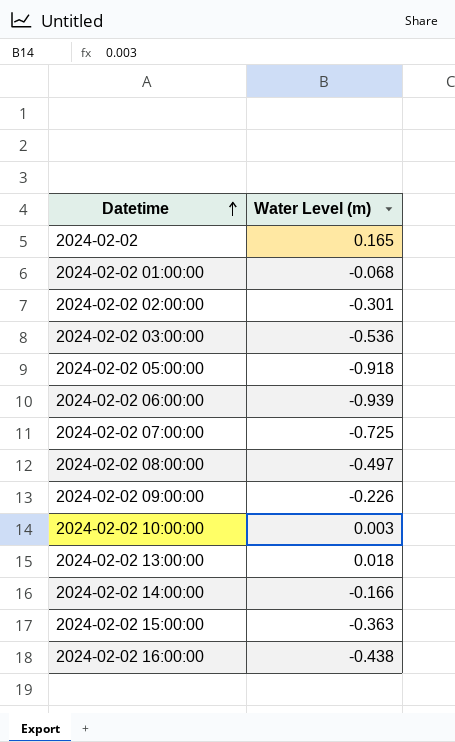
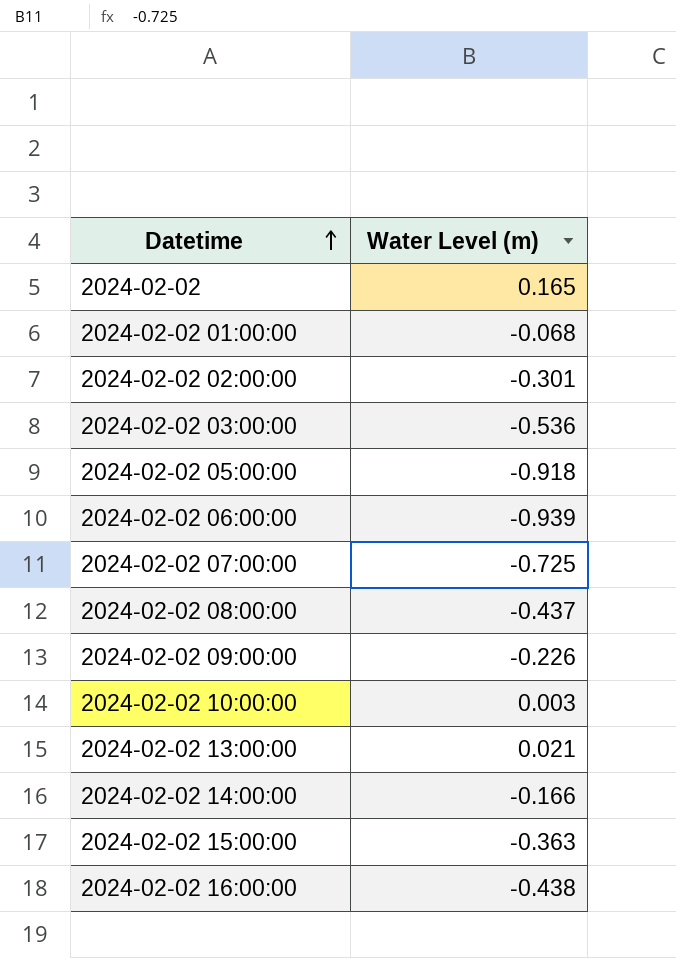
2024-02-02 08:00:00 | Water Level (m): -0.497 -> -0.437
2024-02-02 13:00:00 | Water Level (m): 0.018 -> 0.021

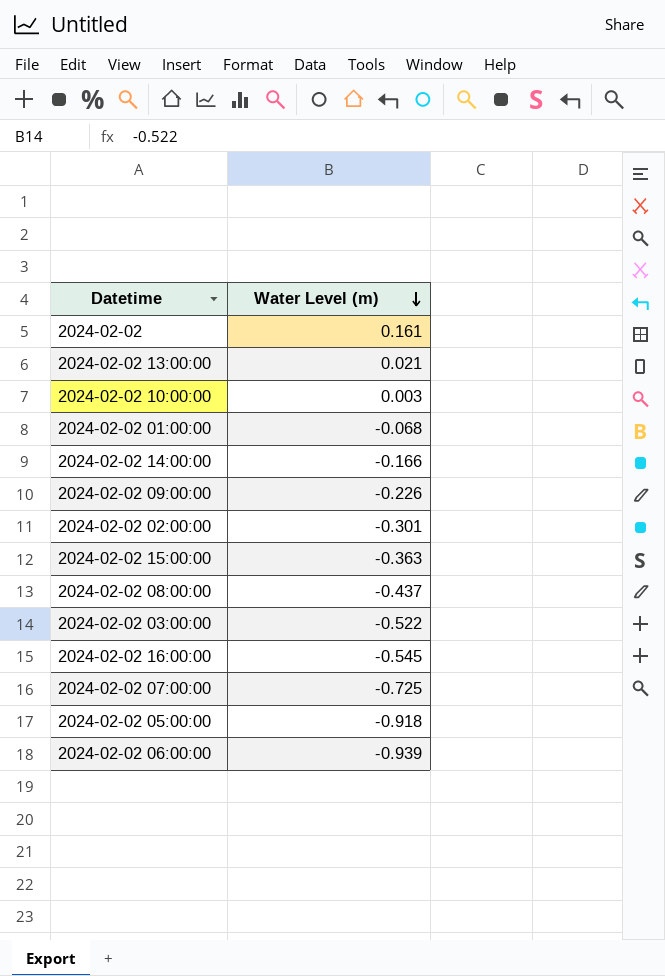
row order: Datetime ascending -> Water Level (m) descending
2024-02-02 | Water Level (m): 0.165 -> 0.161
2024-02-02 03:00:00 | Water Level (m): -0.536 -> -0.522
2024-02-02 16:00:00 | Water Level (m): -0.438 -> -0.545

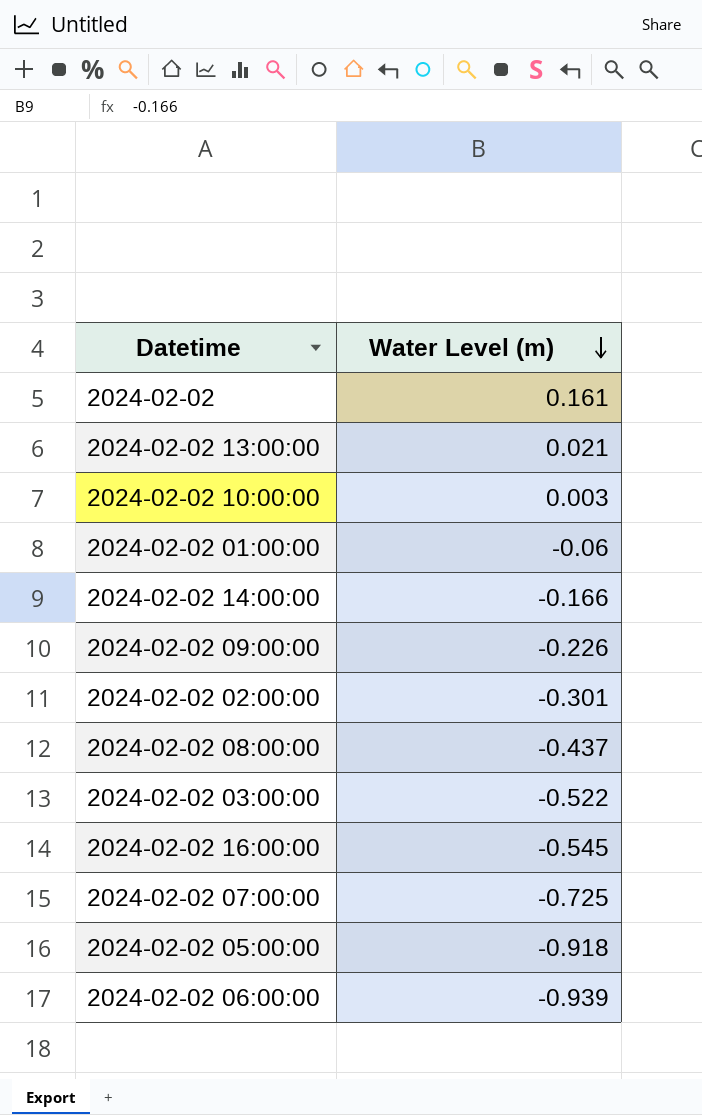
row 2024-02-02 15:00:00: -0.363 -> none
2024-02-02 01:00:00 | Water Level (m): -0.068 -> -0.06

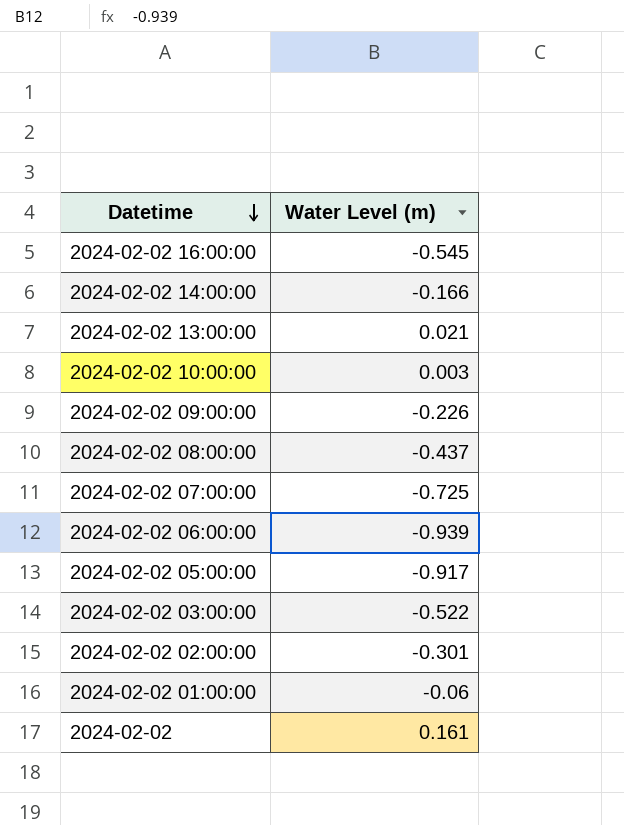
row order: Water Level (m) descending -> Datetime descending
2024-02-02 05:00:00 | Water Level (m): -0.918 -> -0.917

